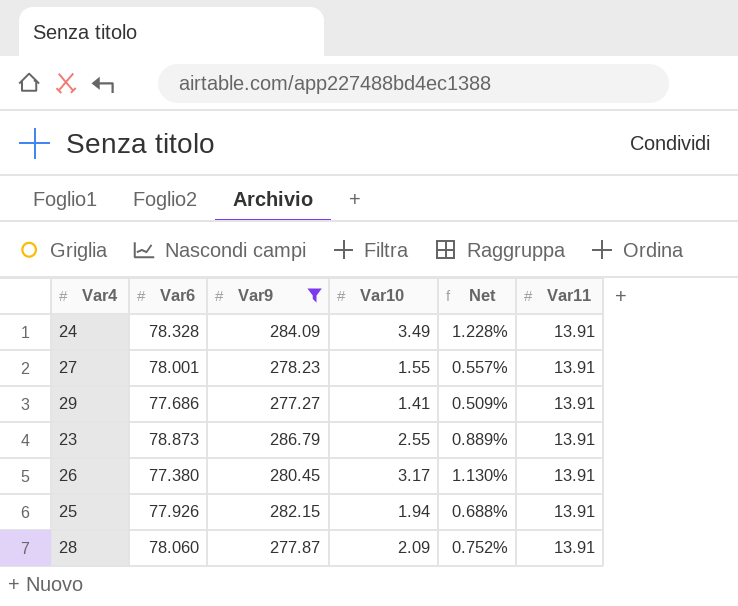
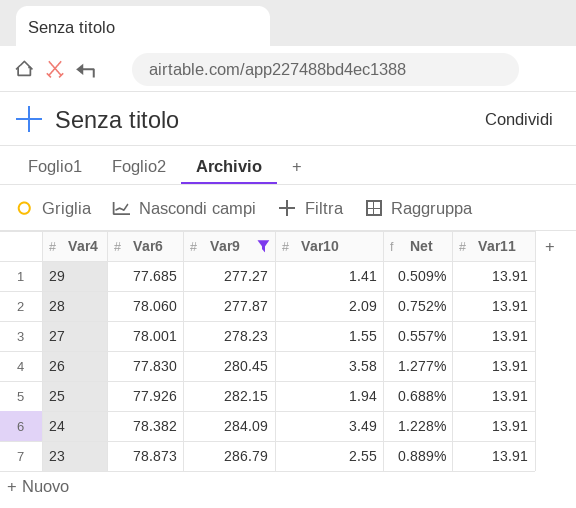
row order: none -> Var4 descending
29 | Var6: 77.686 -> 77.685
26 | Var6: 77.380 -> 77.830
26 | Var10: 3.17 -> 3.58
26 | Net: 1.130% -> 1.277%
24 | Var6: 78.328 -> 78.382

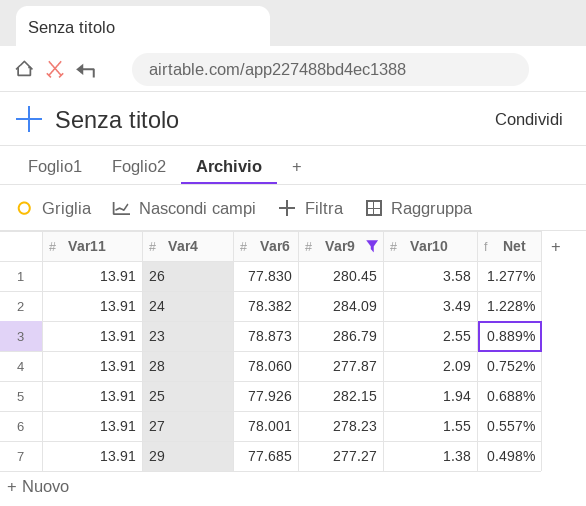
row order: Var4 descending -> Var10 descending
column Var11 | position: 6 -> 1
29 | Var10: 1.41 -> 1.38
29 | Net: 0.509% -> 0.498%

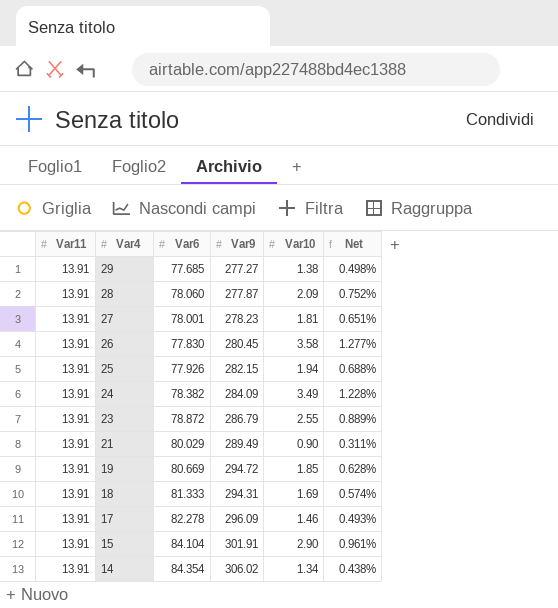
filter: Var9 <= 286.79 -> none
row order: Var10 descending -> Var4 descending
27 | Var10: 1.55 -> 1.81
27 | Net: 0.557% -> 0.651%
23 | Var6: 78.873 -> 78.872

